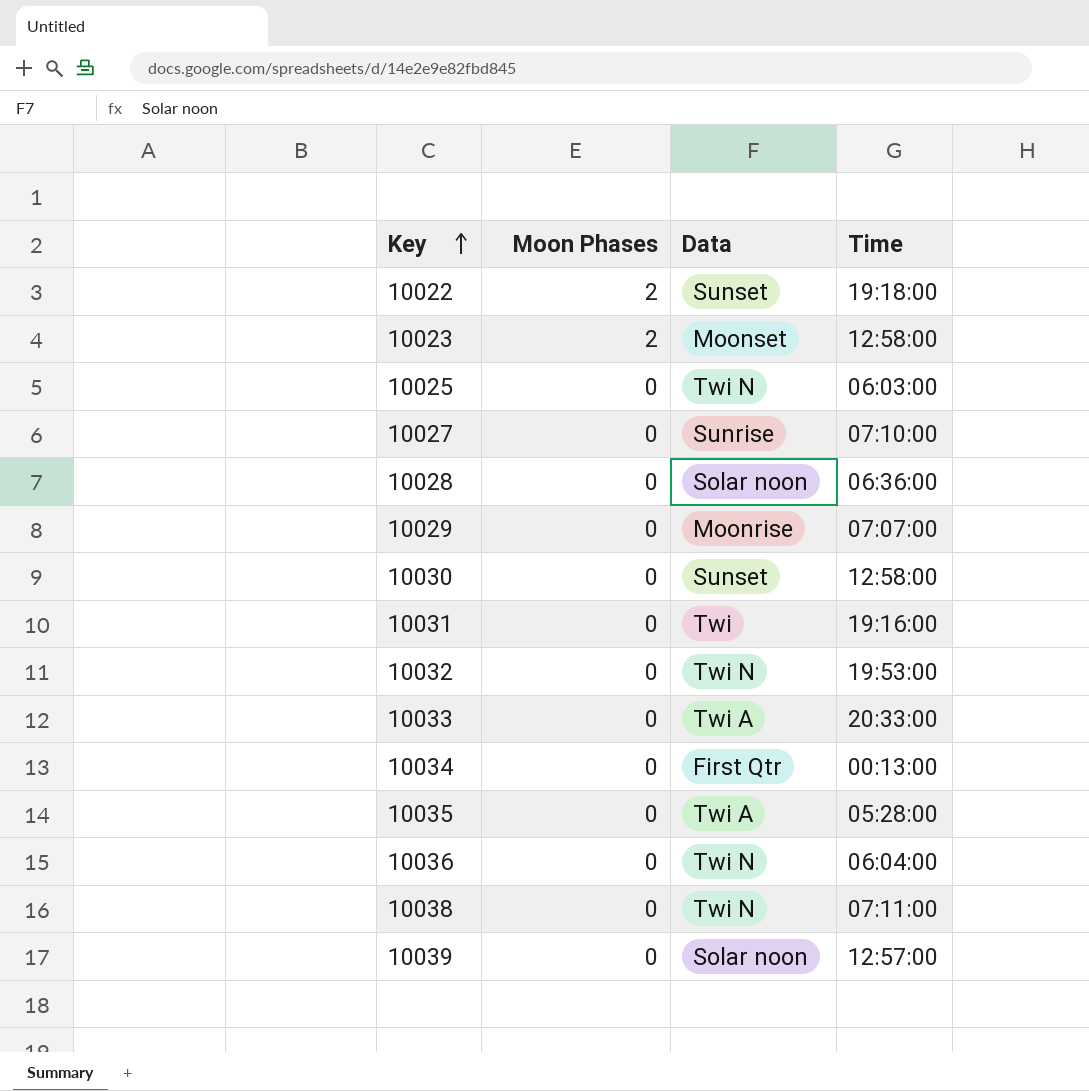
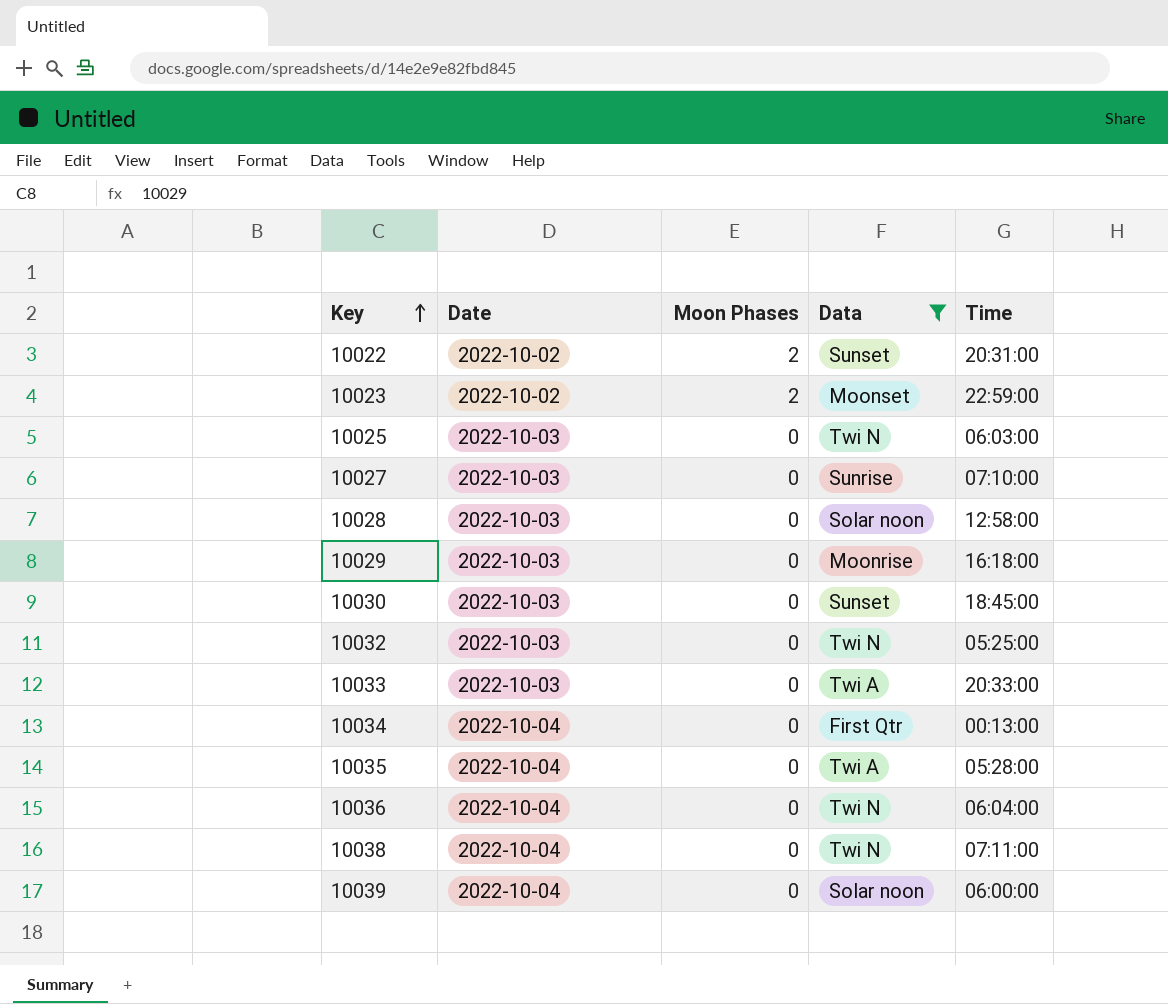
filter: none -> Data != Twi
column Date | position: none -> 2
10022 | Time: 19:18:00 -> 20:31:00
10023 | Time: 12:58:00 -> 22:59:00
10028 | Time: 06:36:00 -> 12:58:00
10029 | Time: 07:07:00 -> 16:18:00
10030 | Time: 12:58:00 -> 18:45:00
10032 | Time: 19:53:00 -> 05:25:00
10039 | Time: 12:57:00 -> 06:00:00

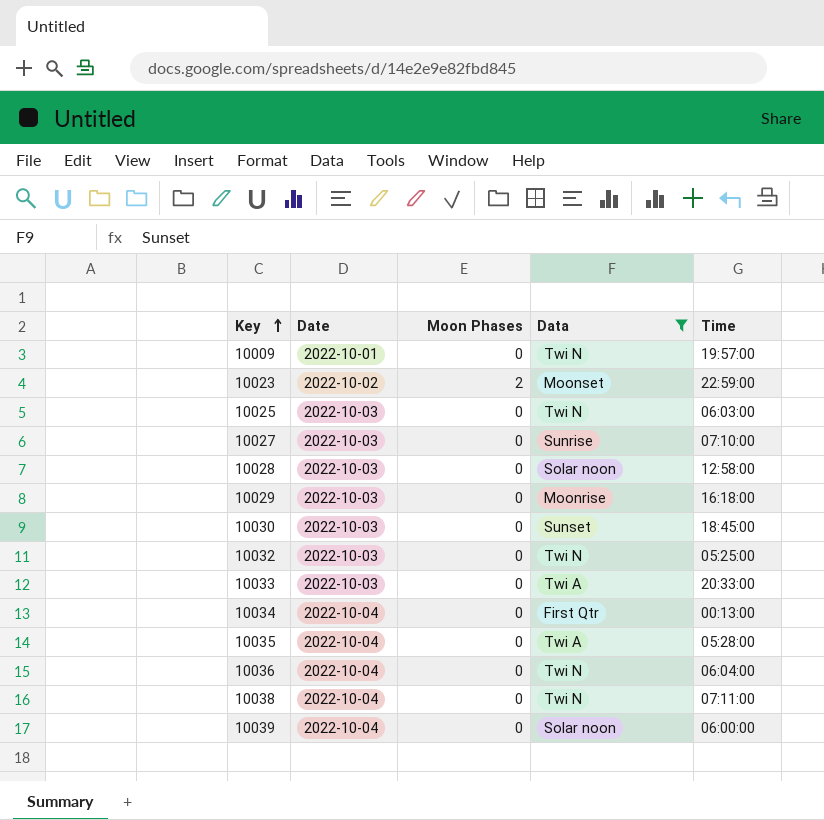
row 10022: 2022-10-02 | 2 | Sunset | 20:31:00 -> none
row 10009: none -> 2022-10-01 | 0 | Twi N | 19:57:00

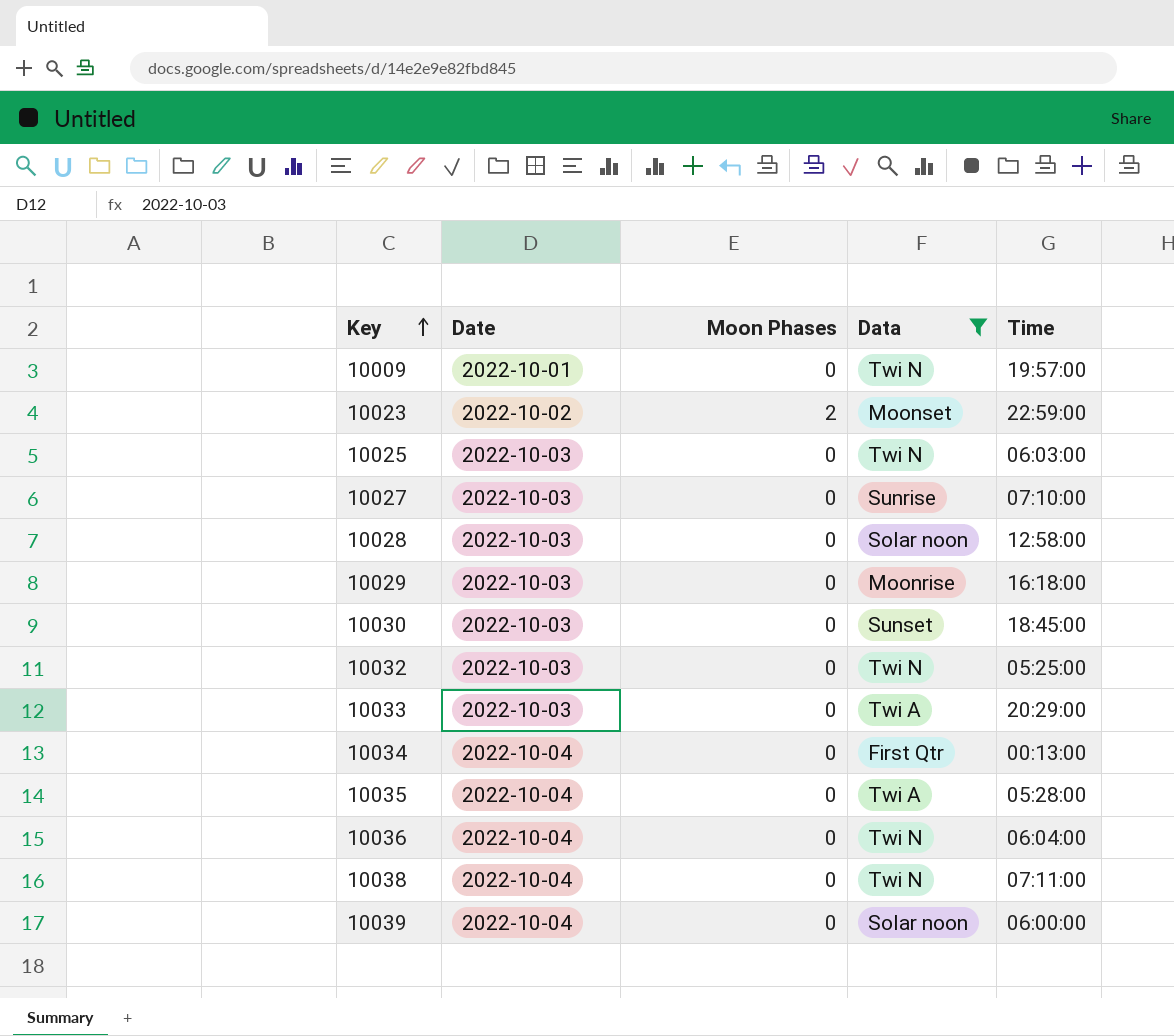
10033 | Time: 20:33:00 -> 20:29:00

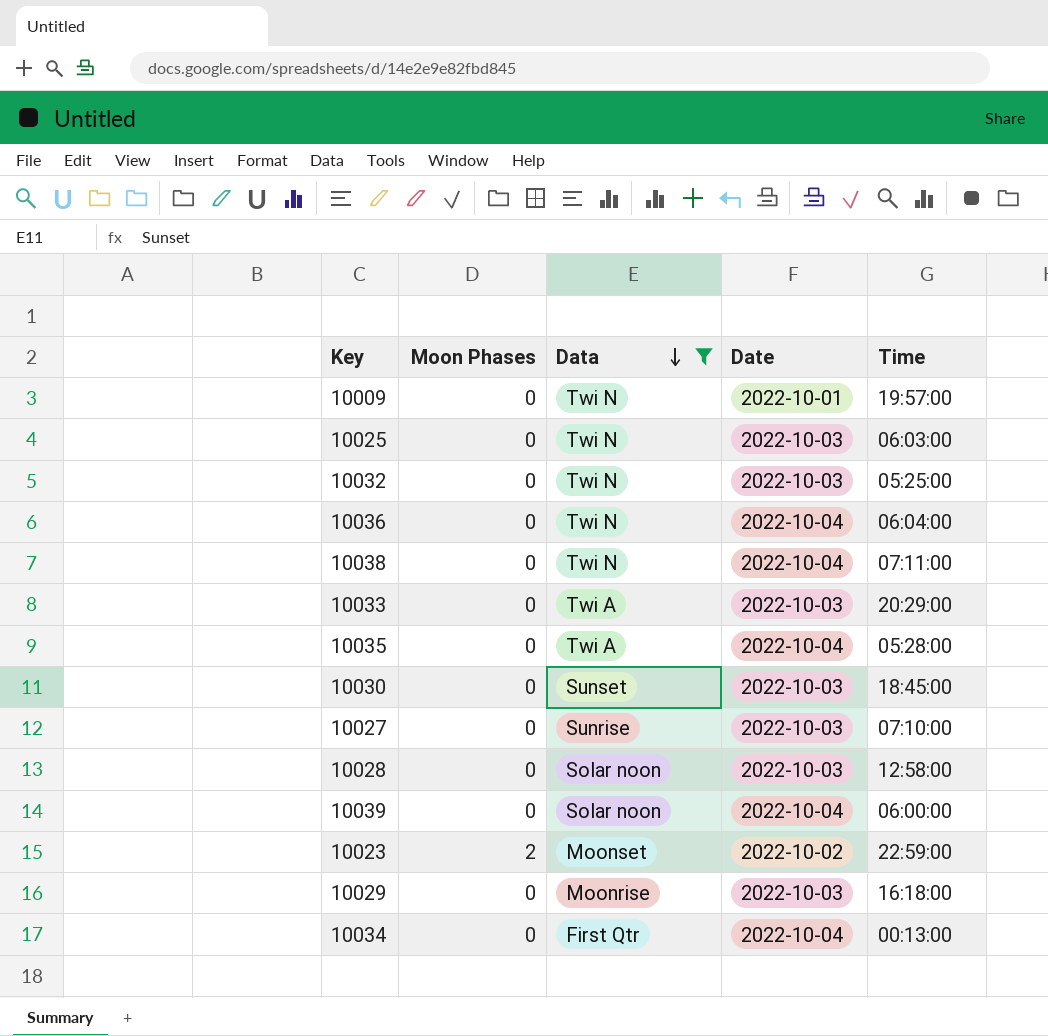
row order: Key ascending -> Data descending
column Date | position: 2 -> 4

